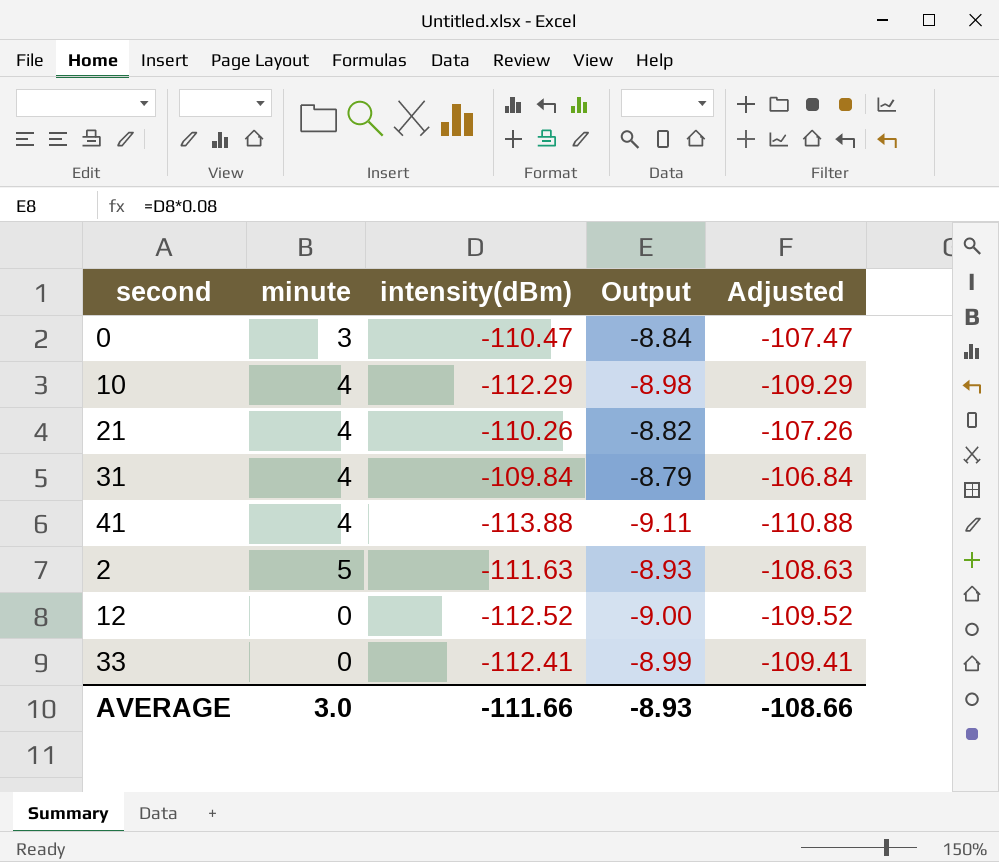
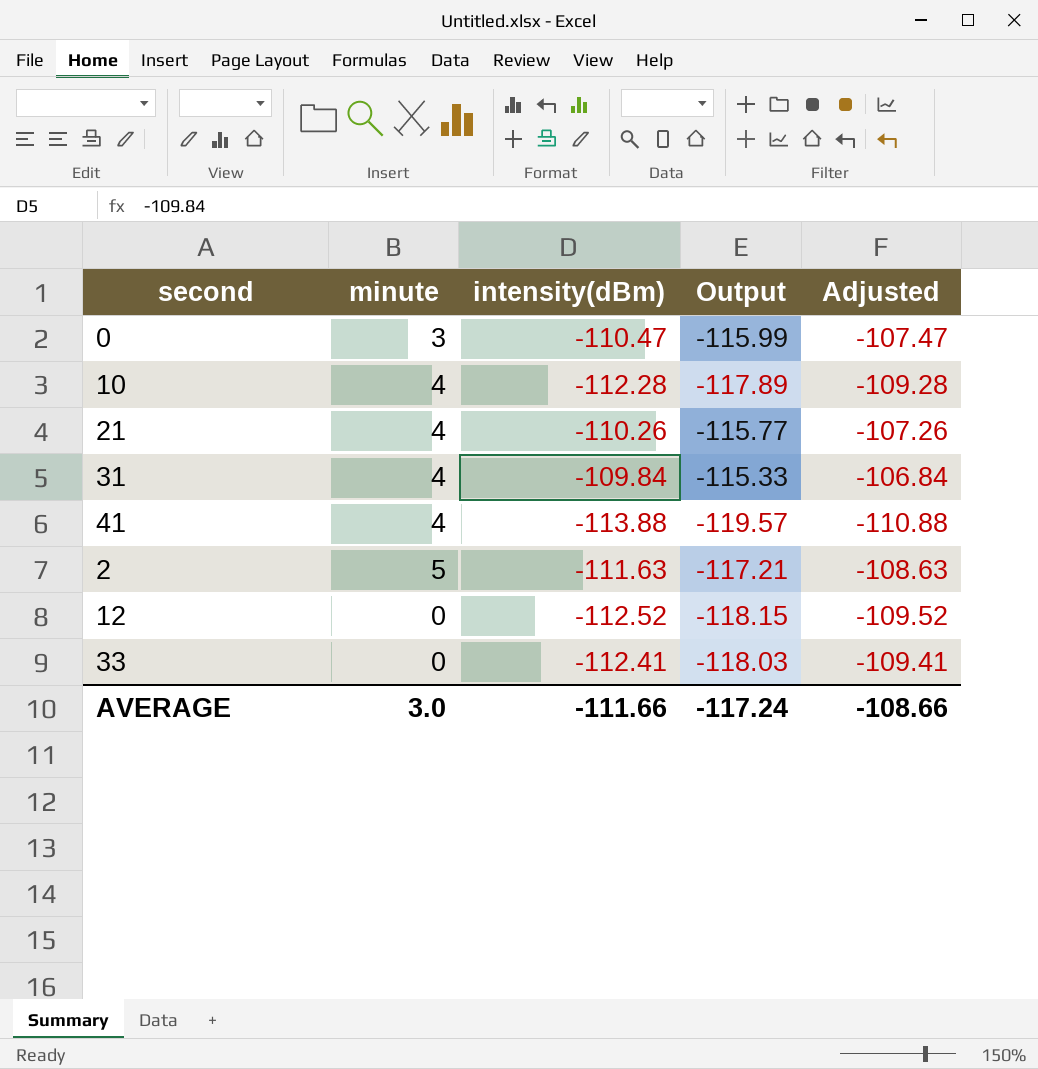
column Output | formula: [intensity(dBm)] * 0.08 -> [intensity(dBm)] * 1.05
10 | intensity(dBm): -112.29 -> -112.28
10 | Adjusted: -109.29 -> -109.28
AVERAGE | Output: -8.93 -> -117.24

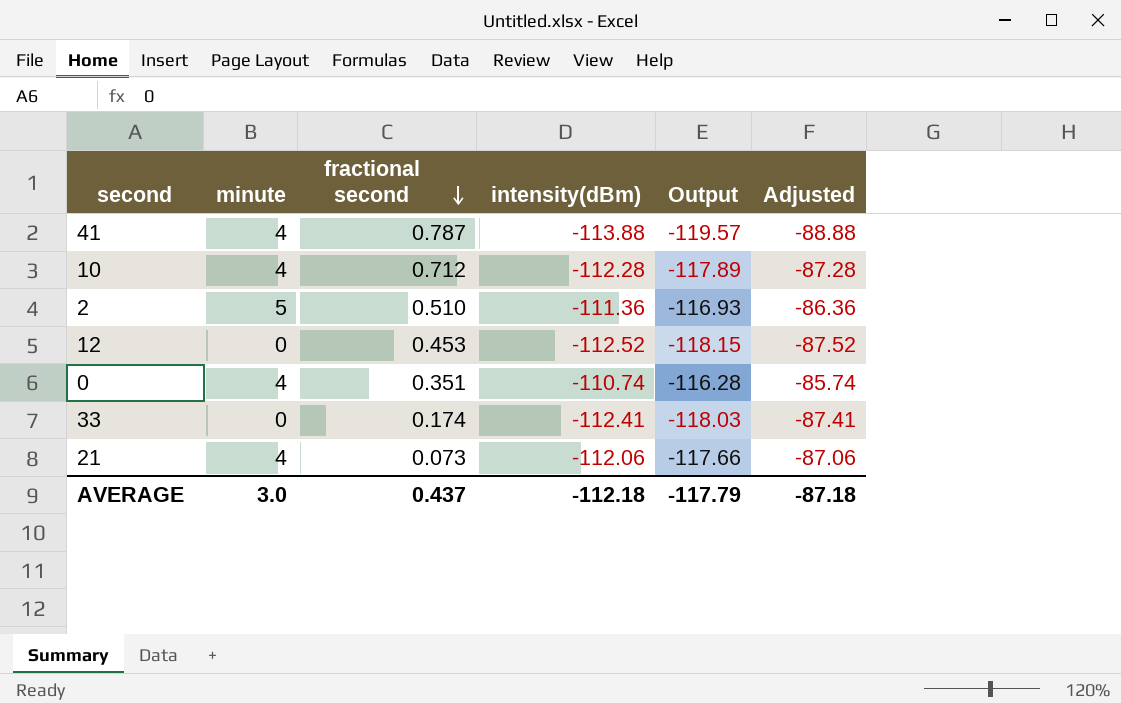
row order: none -> fractional second descending
column fractional second | position: none -> 3
column Adjusted | formula: [intensity(dBm)] + 3 -> [intensity(dBm)] + 25
row 31: 4 | -109.84 | -115.33 | -106.84 -> none
2 | intensity(dBm): -111.63 -> -111.36
2 | Output: -117.21 -> -116.93
0 | minute: 3 -> 4
0 | intensity(dBm): -110.47 -> -110.74
0 | Output: -115.99 -> -116.28
21 | intensity(dBm): -110.26 -> -112.06
21 | Output: -115.77 -> -117.66
AVERAGE | intensity(dBm): -111.66 -> -112.18
AVERAGE | Output: -117.24 -> -117.79
AVERAGE | Adjusted: -108.66 -> -87.18

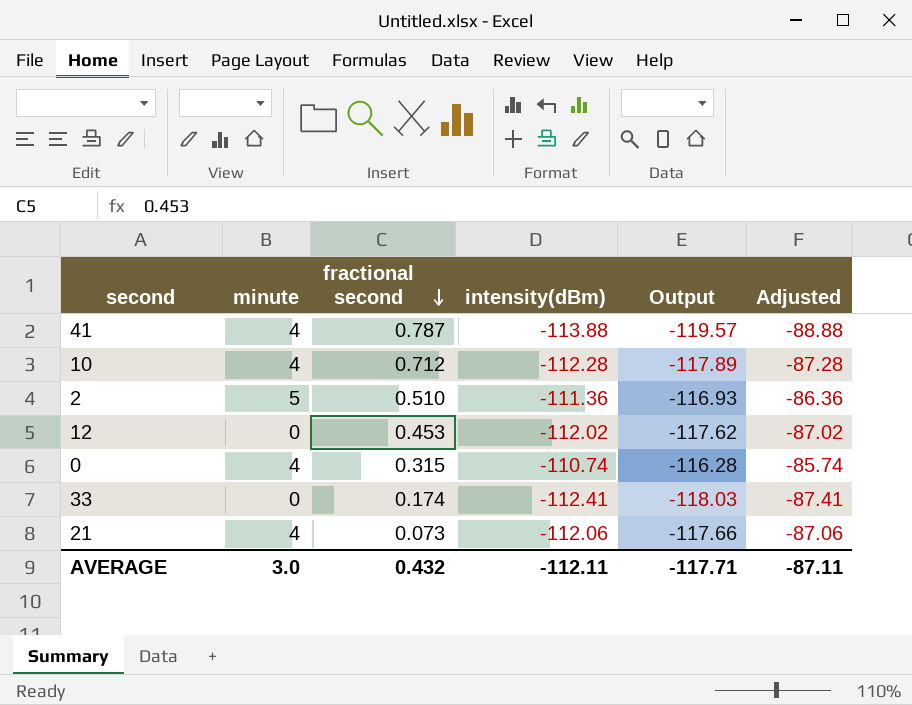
12 | intensity(dBm): -112.52 -> -112.02
12 | Output: -118.15 -> -117.62
12 | Adjusted: -87.52 -> -87.02
0 | fractional second: 0.351 -> 0.315
AVERAGE | fractional second: 0.437 -> 0.432
AVERAGE | intensity(dBm): -112.18 -> -112.11
AVERAGE | Output: -117.79 -> -117.71
AVERAGE | Adjusted: -87.18 -> -87.11

